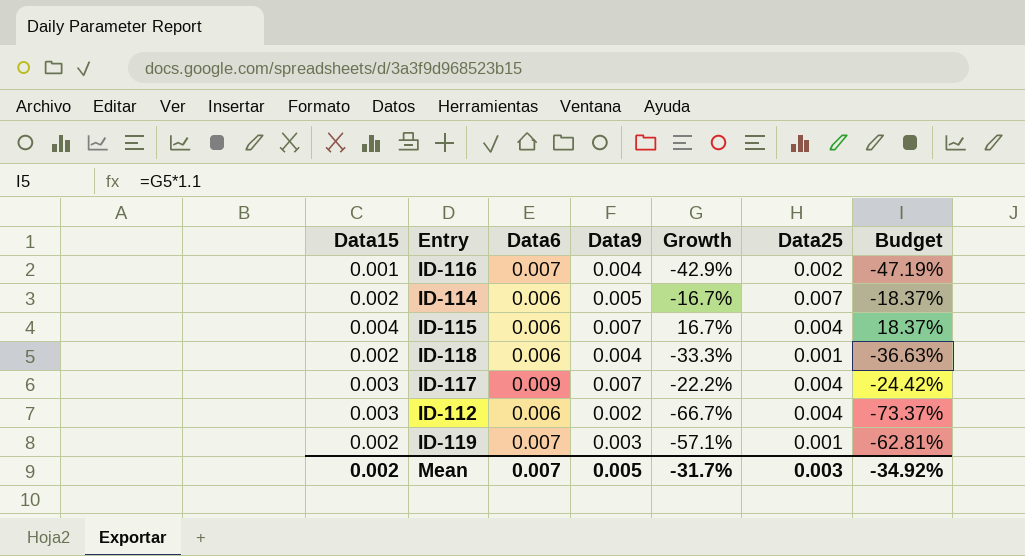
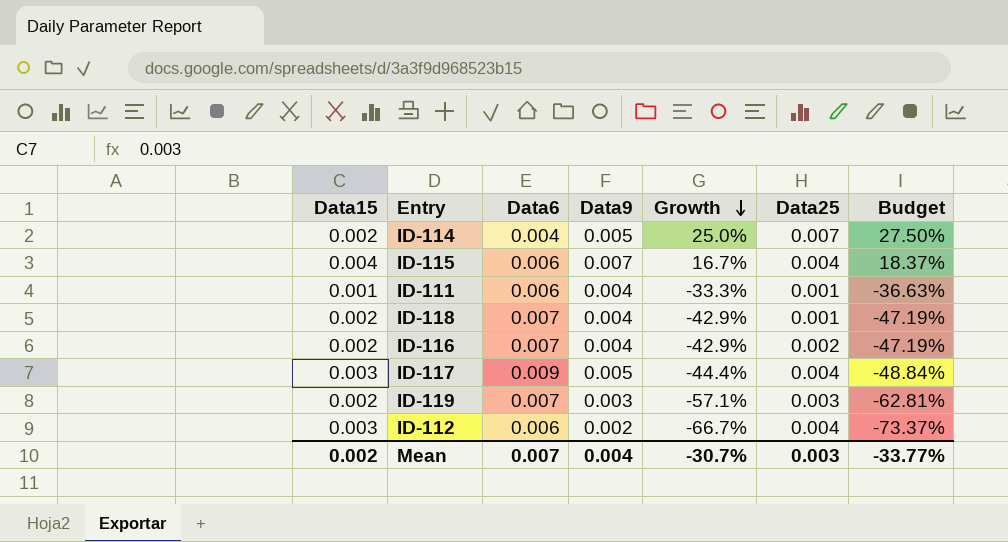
row order: none -> Growth descending
ID-114 | Data6: 0.006 -> 0.004
ID-114 | Growth: -16.7% -> 25.0%
ID-114 | Budget: -18.37% -> 27.50%
row ID-111: none -> 0.001 | 0.006 | 0.004 | -33.3% | 0.001 | -36.63%
ID-118 | Data6: 0.006 -> 0.007
ID-118 | Growth: -33.3% -> -42.9%
ID-118 | Budget: -36.63% -> -47.19%
ID-116 | Data15: 0.001 -> 0.002
ID-117 | Data9: 0.007 -> 0.005
ID-117 | Growth: -22.2% -> -44.4%
ID-117 | Budget: -24.42% -> -48.84%
ID-119 | Data25: 0.001 -> 0.003
Mean | Data9: 0.005 -> 0.004
Mean | Growth: -31.7% -> -30.7%
Mean | Budget: -34.92% -> -33.77%

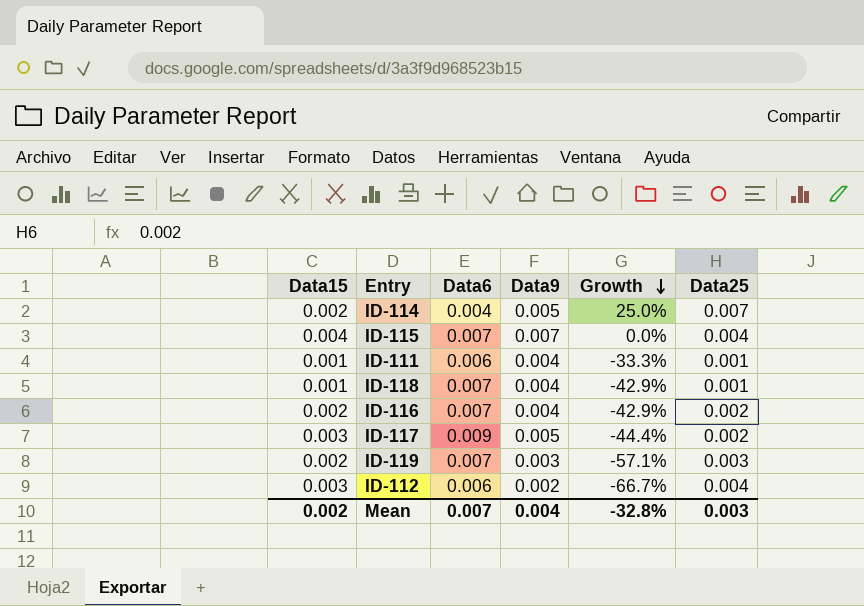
column Budget | formula: [Growth] * 1.1 -> none
ID-115 | Data6: 0.006 -> 0.007
ID-115 | Growth: 16.7% -> 0.0%
ID-118 | Data15: 0.002 -> 0.001
ID-117 | Data25: 0.004 -> 0.002
Mean | Growth: -30.7% -> -32.8%

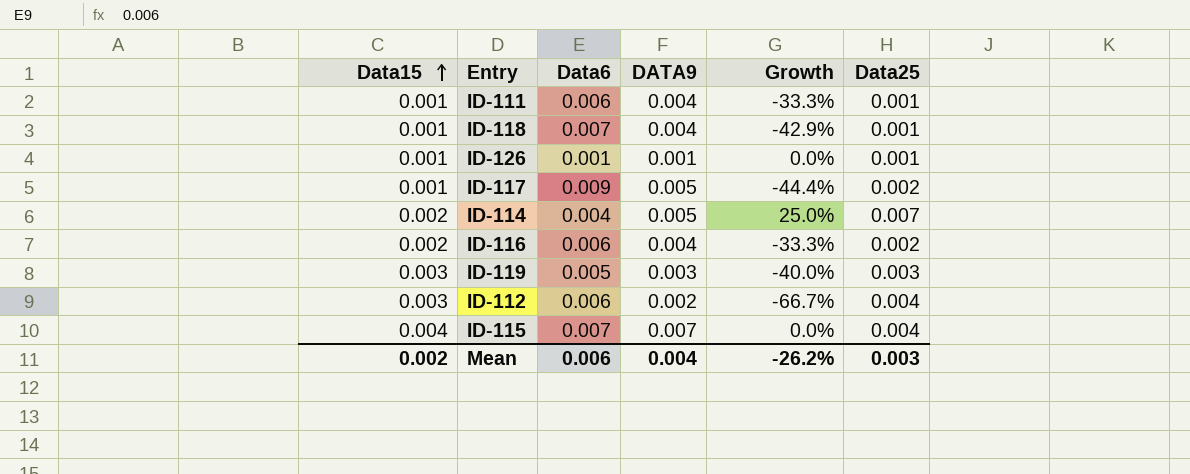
row order: Growth descending -> Data15 ascending
column name: Data9 -> DATA9
row ID-126: none -> 0.001 | 0.001 | 0.001 | 0.0% | 0.001
ID-117 | Data15: 0.003 -> 0.001
ID-116 | Data6: 0.007 -> 0.006
ID-116 | Growth: -42.9% -> -33.3%
ID-119 | Data15: 0.002 -> 0.003
ID-119 | Data6: 0.007 -> 0.005
ID-119 | Growth: -57.1% -> -40.0%
Mean | Data6: 0.007 -> 0.006
Mean | Growth: -32.8% -> -26.2%

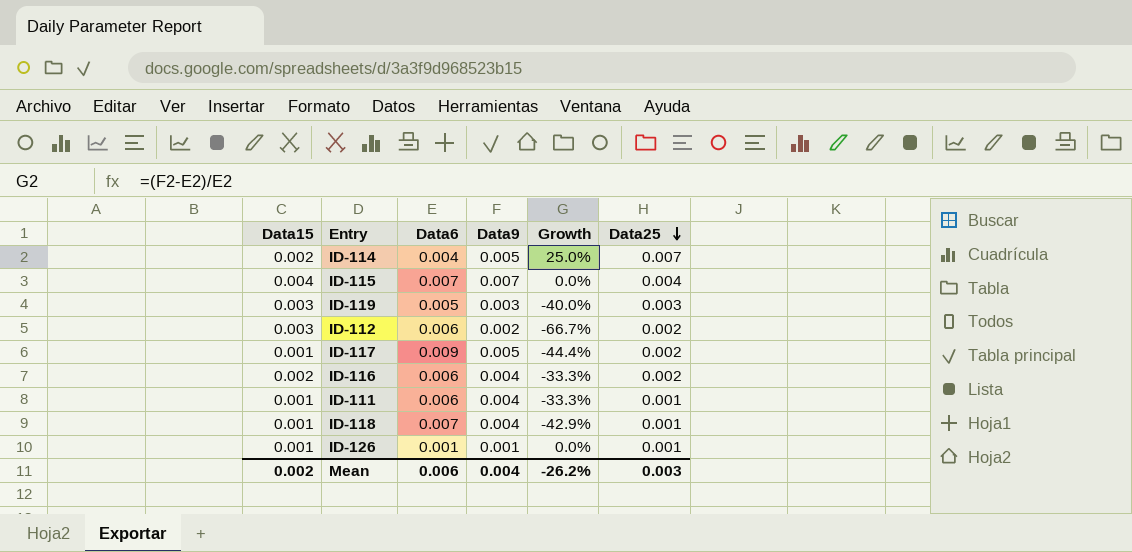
row order: Data15 ascending -> Data25 descending
column name: DATA9 -> Data9
ID-112 | Data25: 0.004 -> 0.002

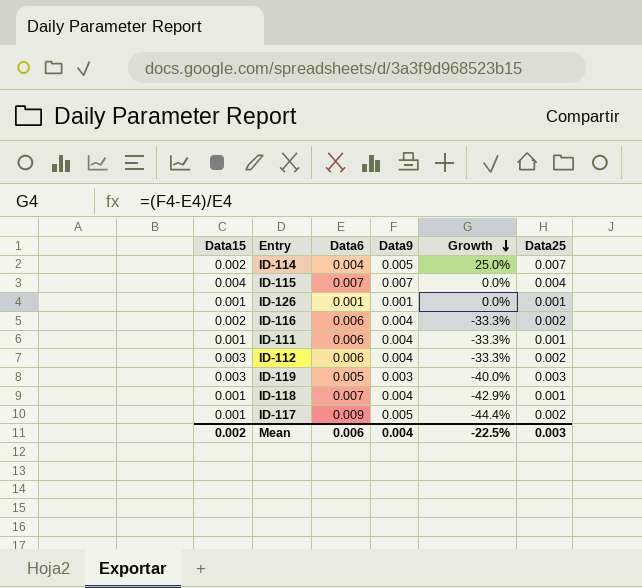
row order: Data25 descending -> Growth descending
ID-112 | Data9: 0.002 -> 0.004
ID-112 | Growth: -66.7% -> -33.3%
Mean | Growth: -26.2% -> -22.5%

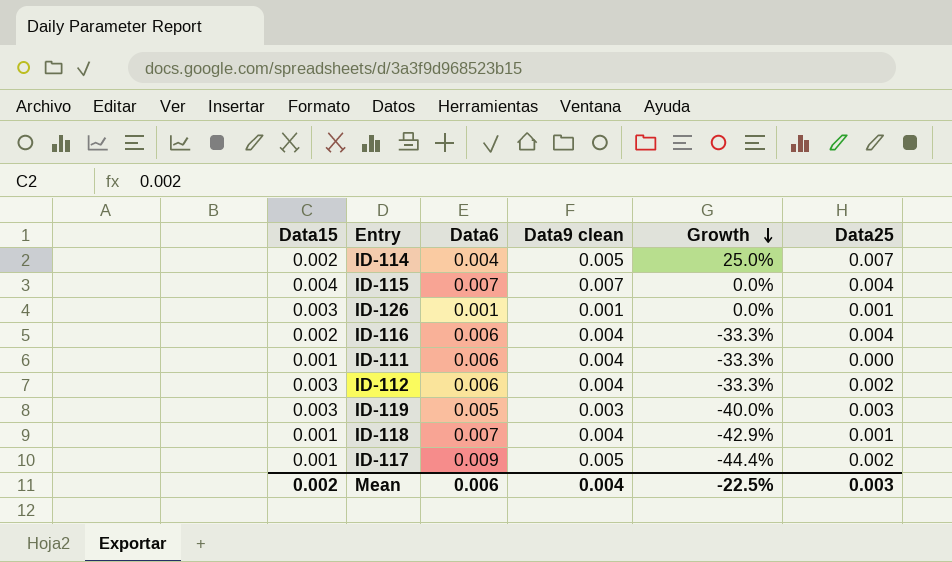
column name: Data9 -> Data9 clean
ID-126 | Data15: 0.001 -> 0.003
ID-116 | Data25: 0.002 -> 0.004
ID-111 | Data25: 0.001 -> 0.000

